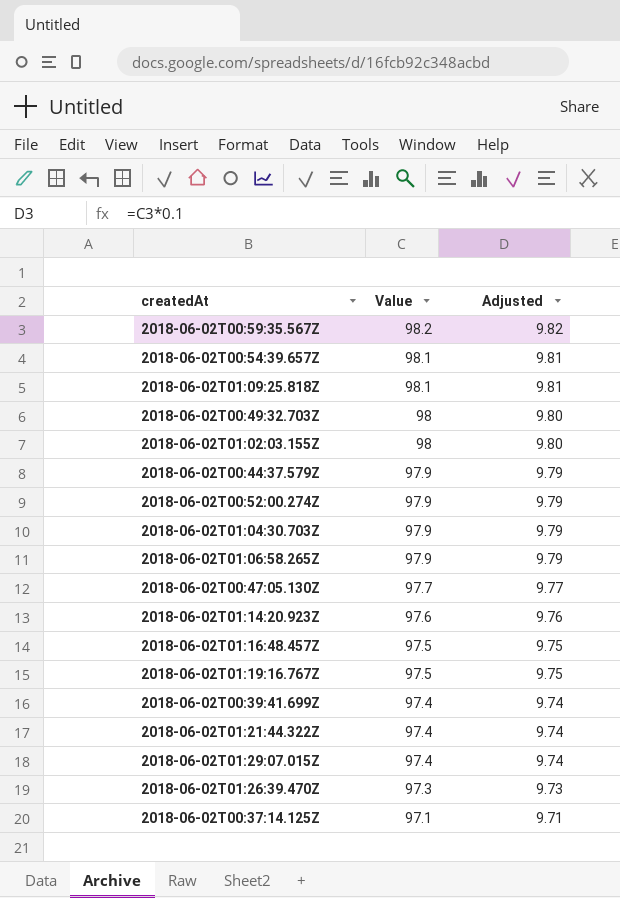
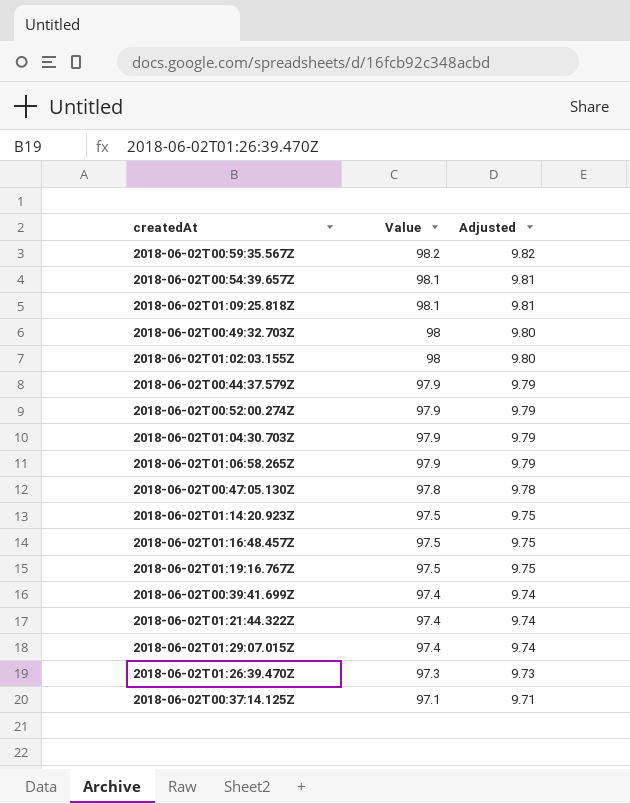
2018-06-02T00:47:05.130Z | Value: 97.7 -> 97.8
2018-06-02T00:47:05.130Z | Adjusted: 9.77 -> 9.78
2018-06-02T01:14:20.923Z | Value: 97.6 -> 97.5
2018-06-02T01:14:20.923Z | Adjusted: 9.76 -> 9.75

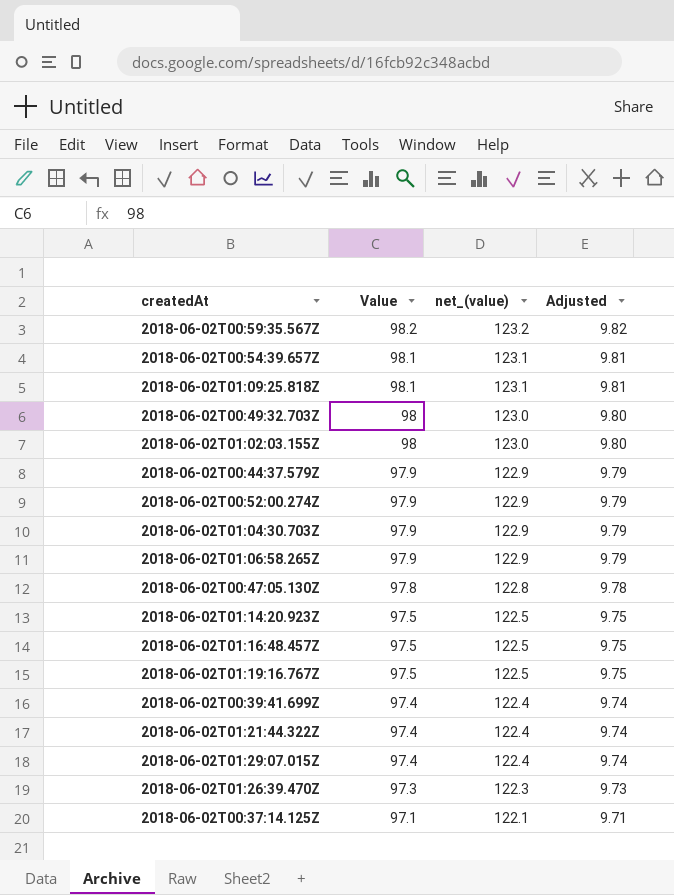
column net_(value) | formula: none -> [Value] + 25

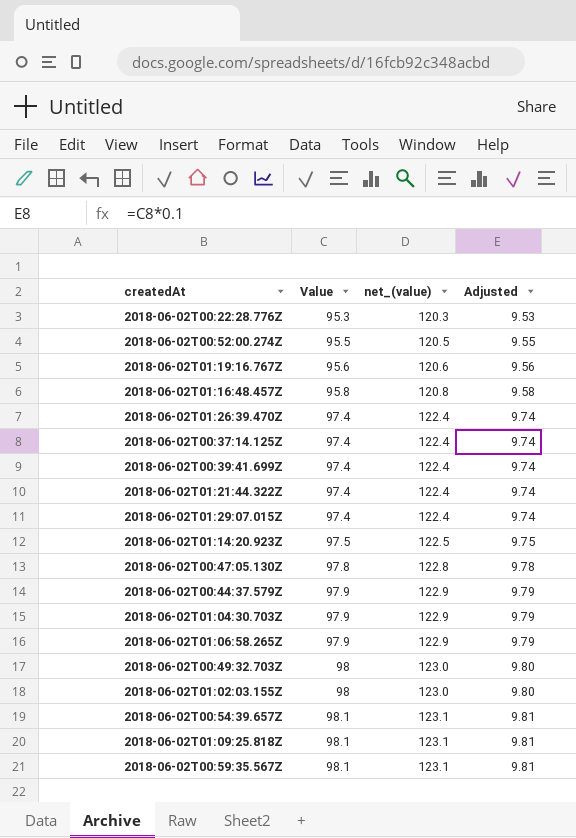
row order: Value descending -> Value ascending
row 2018-06-02T00:22:28.776Z: none -> 95.3 | 120.3 | 9.53
2018-06-02T00:52:00.274Z | Value: 97.9 -> 95.5
2018-06-02T00:52:00.274Z | net_(value): 122.9 -> 120.5
2018-06-02T00:52:00.274Z | Adjusted: 9.79 -> 9.55
2018-06-02T01:19:16.767Z | Value: 97.5 -> 95.6
2018-06-02T01:19:16.767Z | net_(value): 122.5 -> 120.6
2018-06-02T01:19:16.767Z | Adjusted: 9.75 -> 9.56
2018-06-02T01:16:48.457Z | Value: 97.5 -> 95.8
2018-06-02T01:16:48.457Z | net_(value): 122.5 -> 120.8
2018-06-02T01:16:48.457Z | Adjusted: 9.75 -> 9.58
2018-06-02T01:26:39.470Z | Value: 97.3 -> 97.4
2018-06-02T01:26:39.470Z | net_(value): 122.3 -> 122.4
2018-06-02T01:26:39.470Z | Adjusted: 9.73 -> 9.74
2018-06-02T00:37:14.125Z | Value: 97.1 -> 97.4
2018-06-02T00:37:14.125Z | net_(value): 122.1 -> 122.4
2018-06-02T00:37:14.125Z | Adjusted: 9.71 -> 9.74
2018-06-02T00:59:35.567Z | Value: 98.2 -> 98.1
2018-06-02T00:59:35.567Z | net_(value): 123.2 -> 123.1
2018-06-02T00:59:35.567Z | Adjusted: 9.82 -> 9.81

